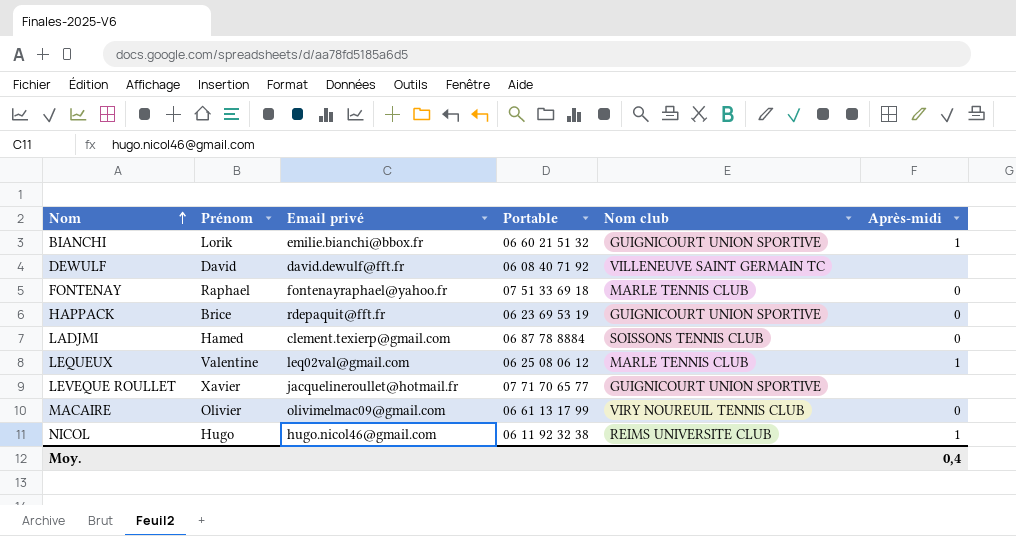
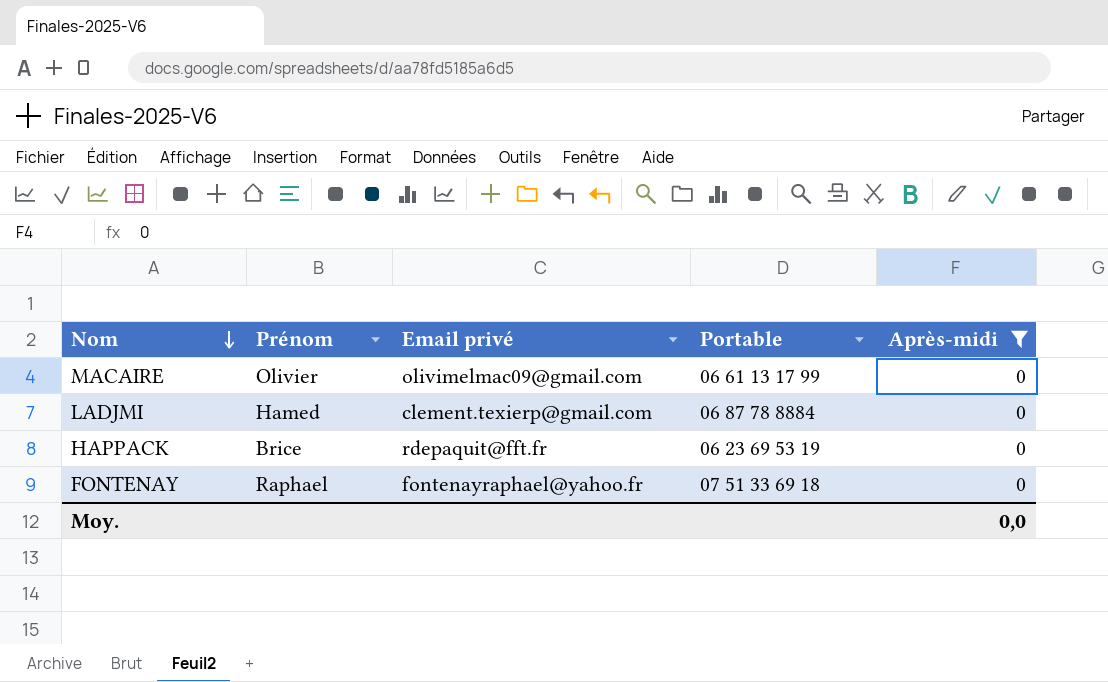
filter: none -> Après-midi = 0
row order: Nom ascending -> Nom descending
column Nom club | position: 5 -> none
Moy. | Après-midi: 0,4 -> 0,0

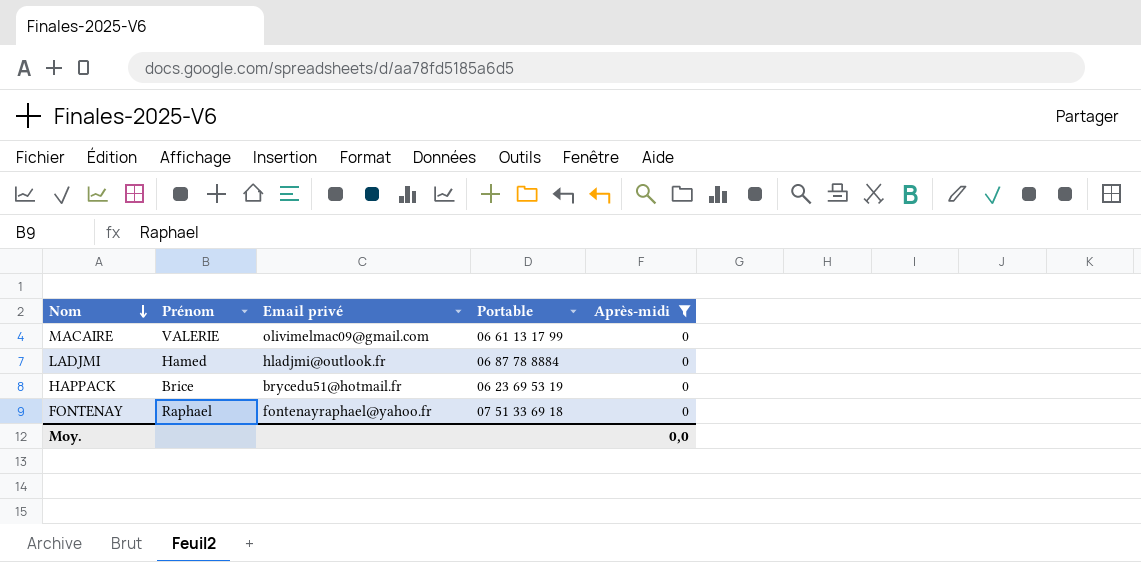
MACAIRE | Prénom: Olivier -> VALERIE
LADJMI | Email privé: clement.texierp@gmail.com -> hladjmi@outlook.fr
HAPPACK | Email privé: rdepaquit@fft.fr -> brycedu51@hotmail.fr

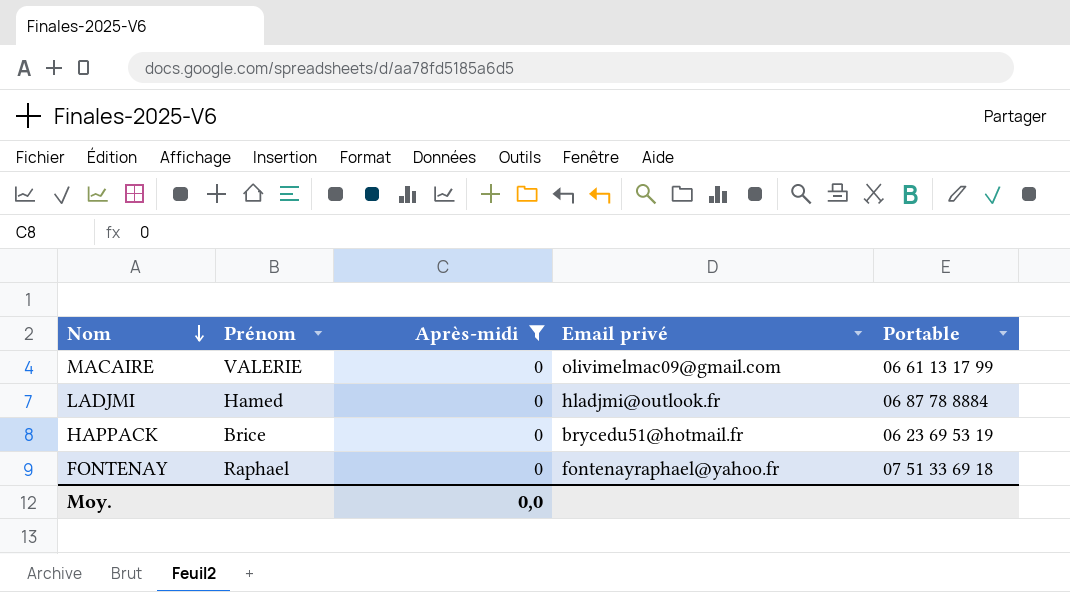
column Après-midi | position: 5 -> 3

